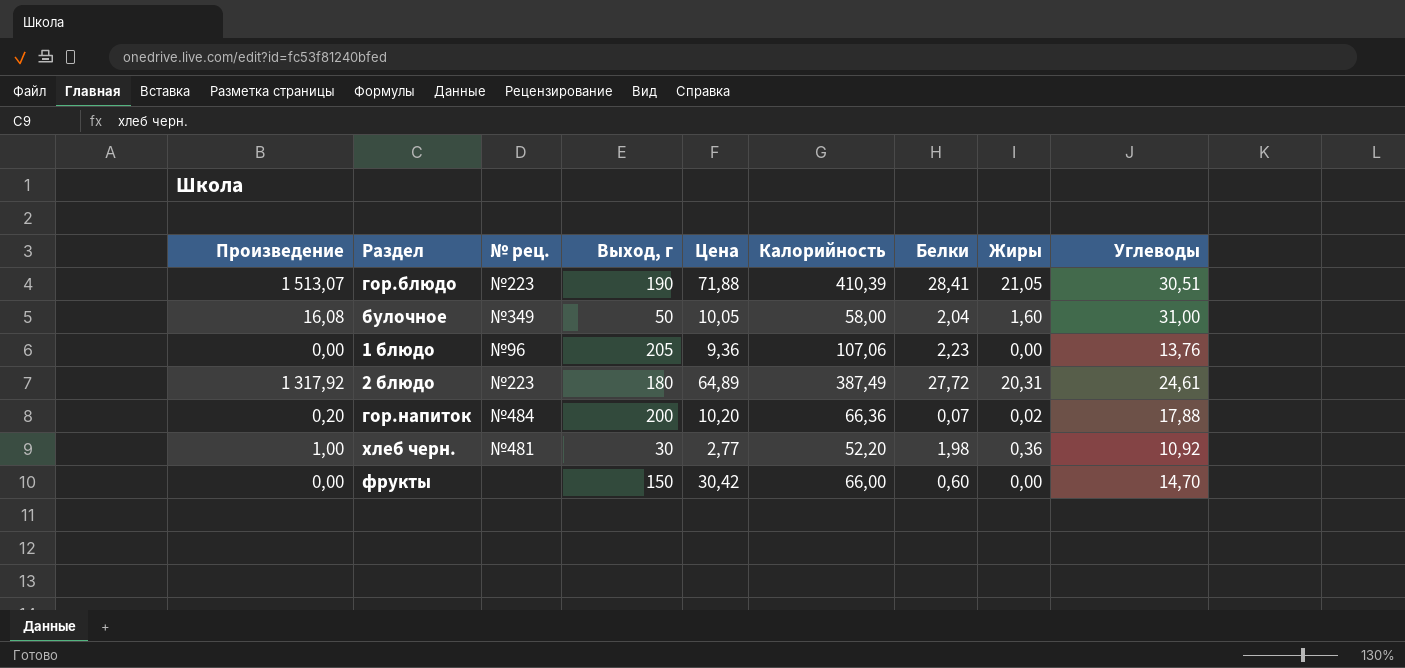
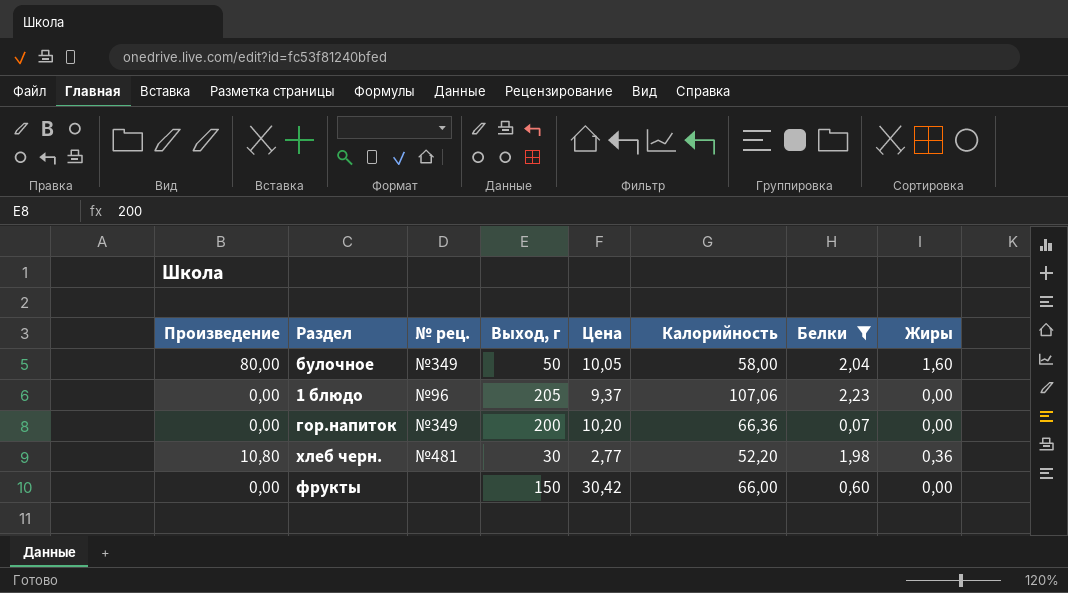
filter: none -> Белки <= 2,23
column Углеводы | position: 9 -> none
column Произведение | formula: [Цена] * [Жиры] -> [Выход, г] * [Жиры]
1 блюдо | Цена: 9,36 -> 9,37
гор.напиток | № рец.: №484 -> №349
гор.напиток | Жиры: 0,02 -> 0,00

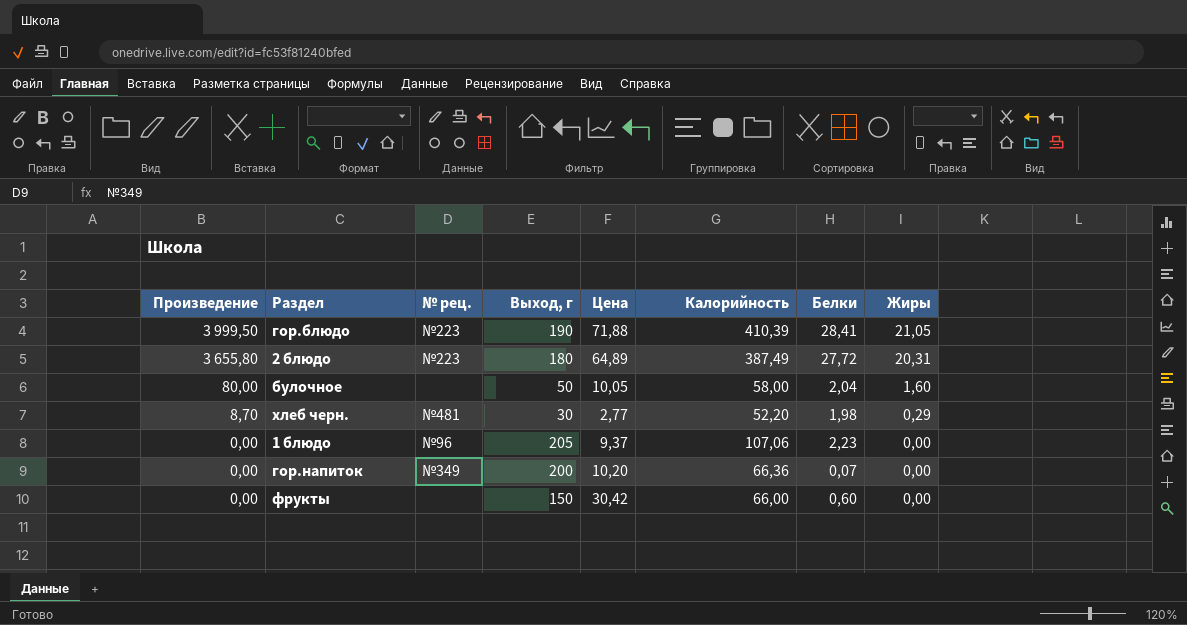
filter: Белки <= 2,23 -> none
row order: none -> Произведение descending
булочное | № рец.: №349 -> none
хлеб черн. | Произведение: 10,80 -> 8,70
хлеб черн. | Жиры: 0,36 -> 0,29

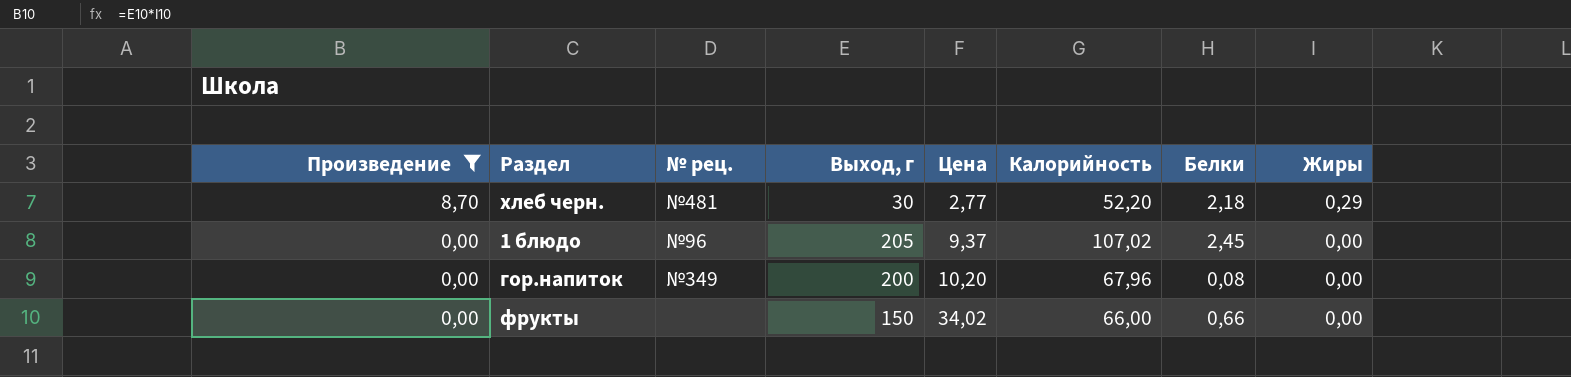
filter: none -> Произведение <= 8,70
хлеб черн. | Белки: 1,98 -> 2,18
1 блюдо | Калорийность: 107,06 -> 107,02
1 блюдо | Белки: 2,23 -> 2,45
гор.напиток | Калорийность: 66,36 -> 67,96
гор.напиток | Белки: 0,07 -> 0,08
фрукты | Цена: 30,42 -> 34,02
фрукты | Белки: 0,60 -> 0,66

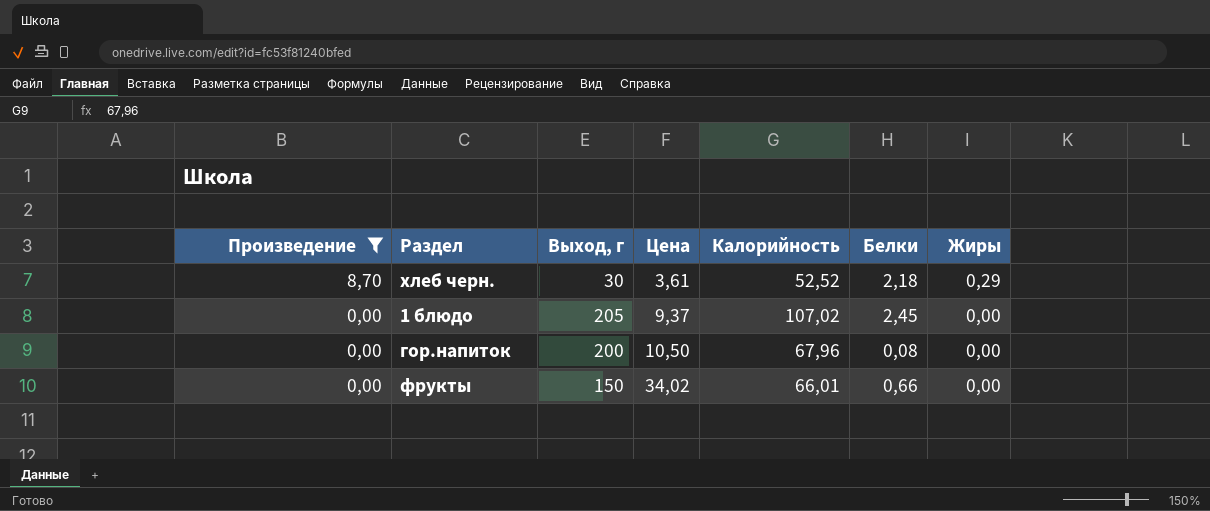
column № рец. | position: 3 -> none
хлеб черн. | Цена: 2,77 -> 3,61
хлеб черн. | Калорийность: 52,20 -> 52,52
гор.напиток | Цена: 10,20 -> 10,50
фрукты | Калорийность: 66,00 -> 66,01

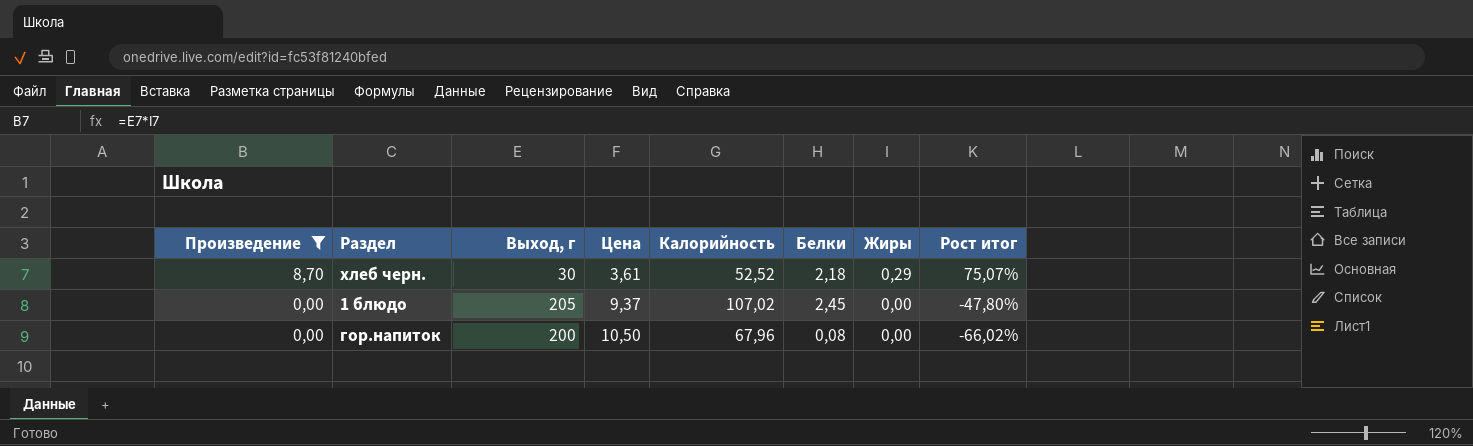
column Рост итог | formula: none -> ([Калорийность] - [Выход, г]) / [Выход, г]
row фрукты: 0,00 | 150 | 34,02 | 66,01 | 0,66 | 0,00 -> none

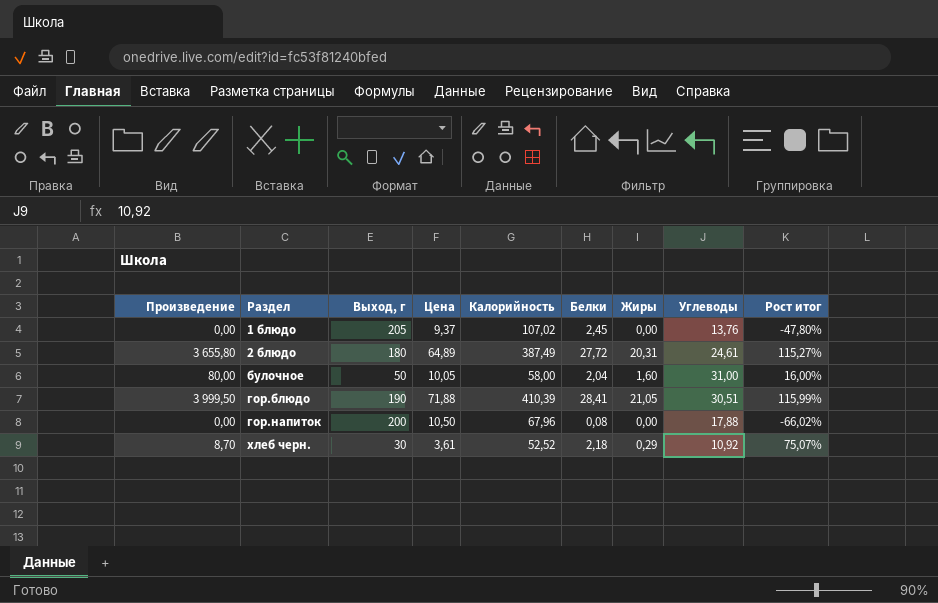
filter: Произведение <= 8,70 -> none
row order: Произведение descending -> Раздел ascending
column Углеводы | position: none -> 8

